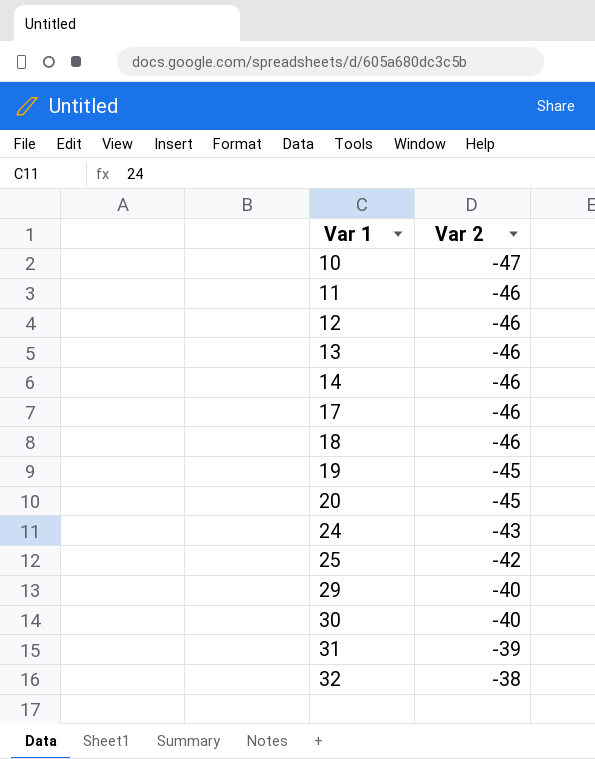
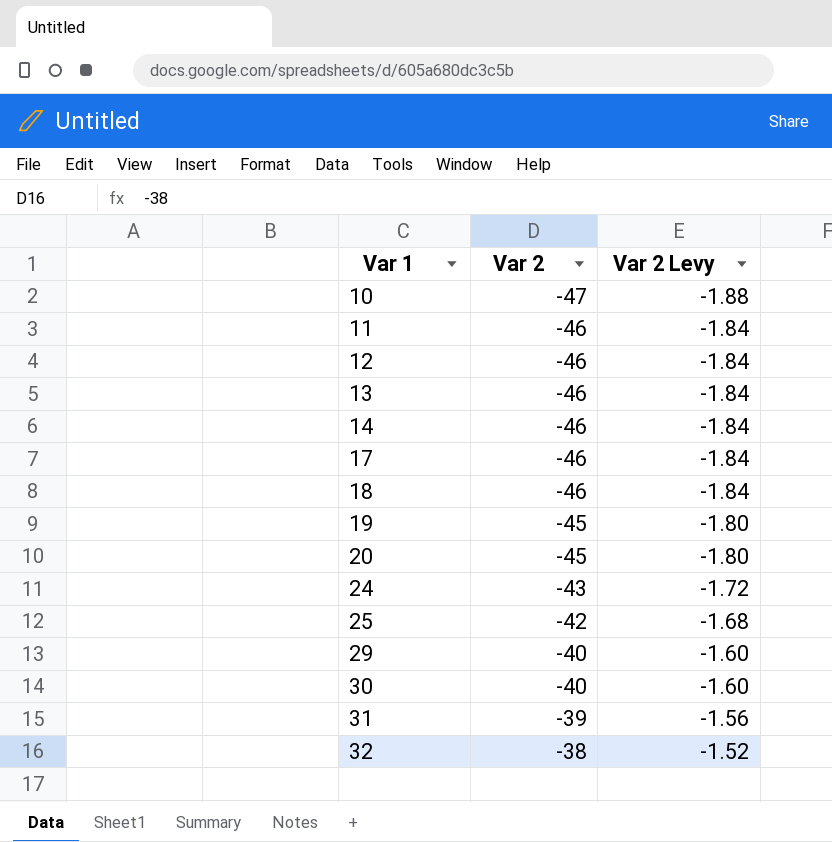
column Var 2 Levy | formula: none -> [Var 2] * 0.04

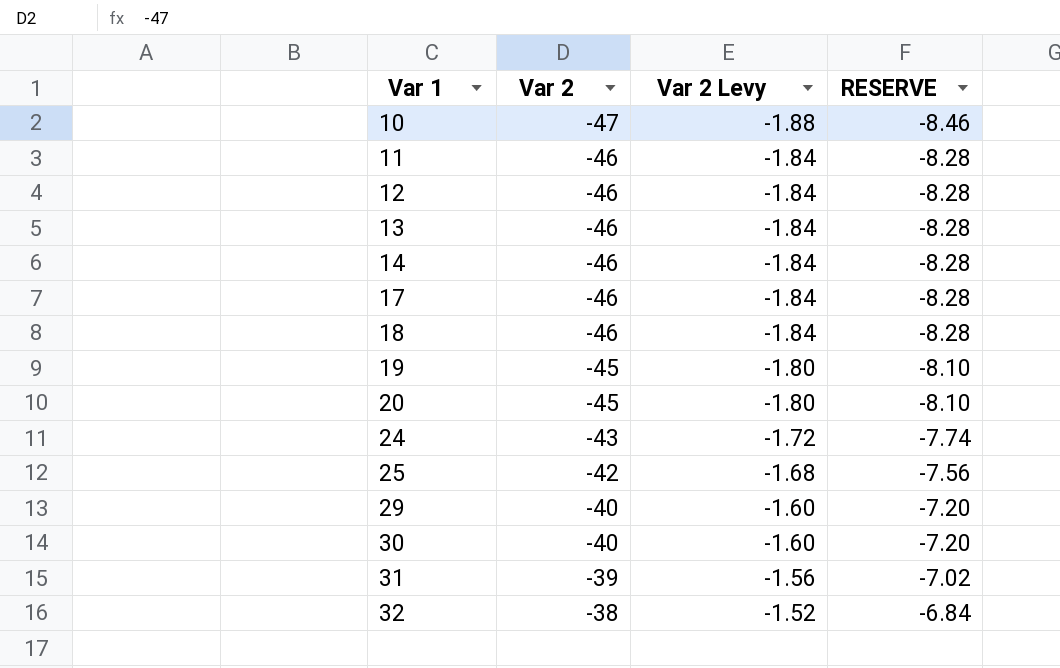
column RESERVE | formula: none -> [Var 2] * 0.18

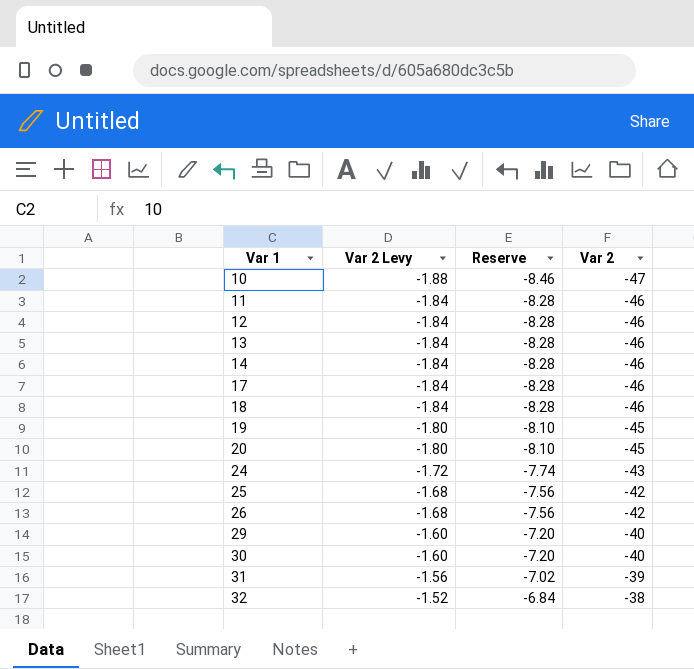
column name: RESERVE -> Reserve
column Var 2 | position: 2 -> 4
row 26: none -> -1.68 | -7.56 | -42

